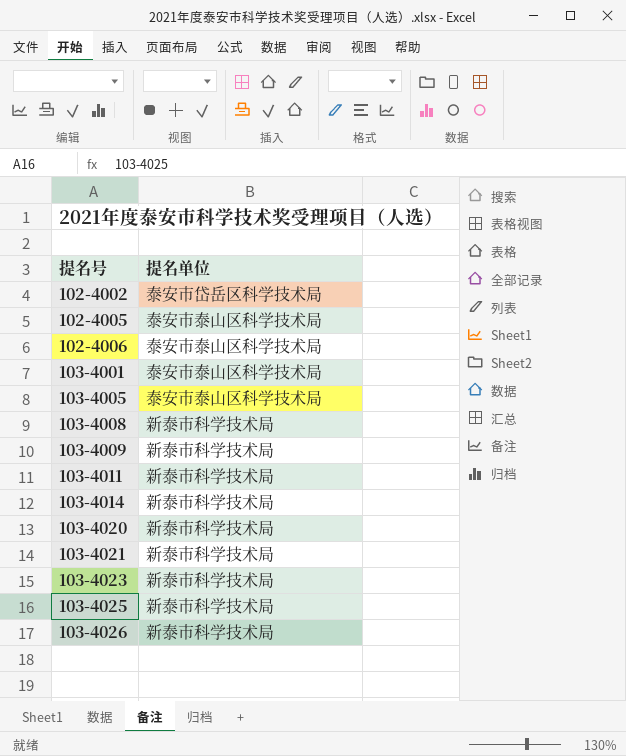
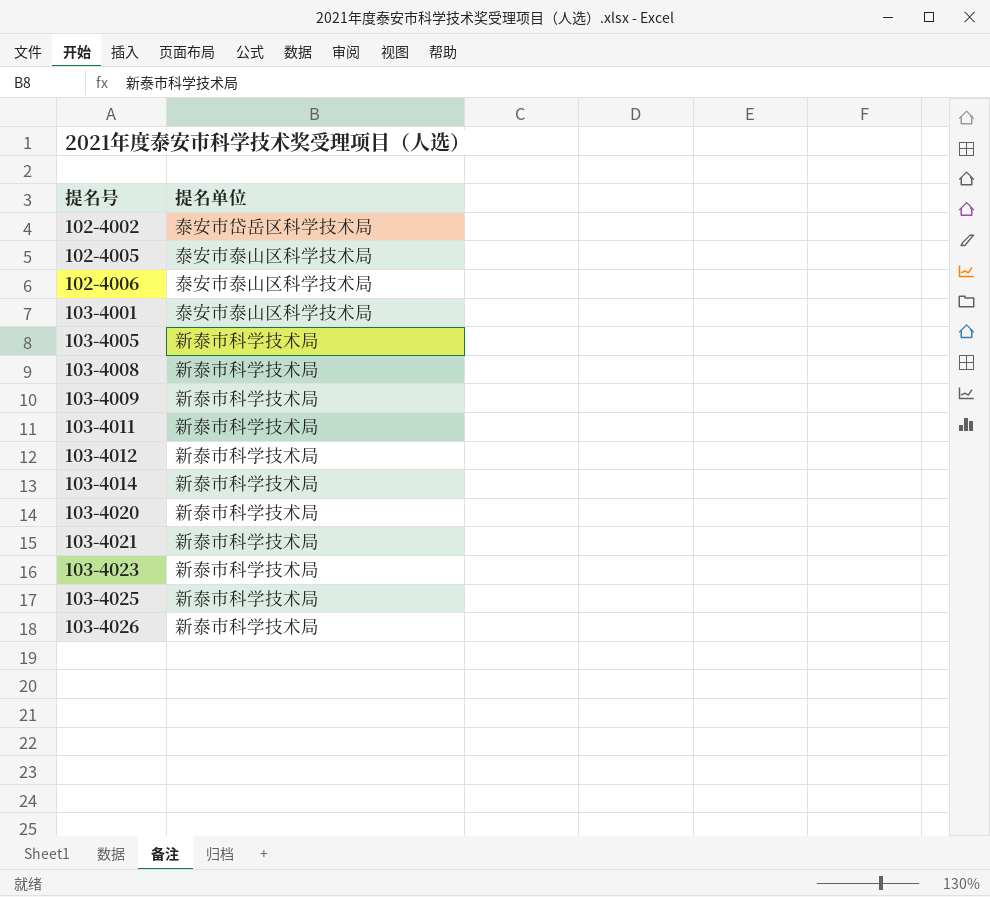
103-4005 | 提名单位: 泰安市泰山区科学技术局 -> 新泰市科学技术局
row 103-4012: none -> 新泰市科学技术局

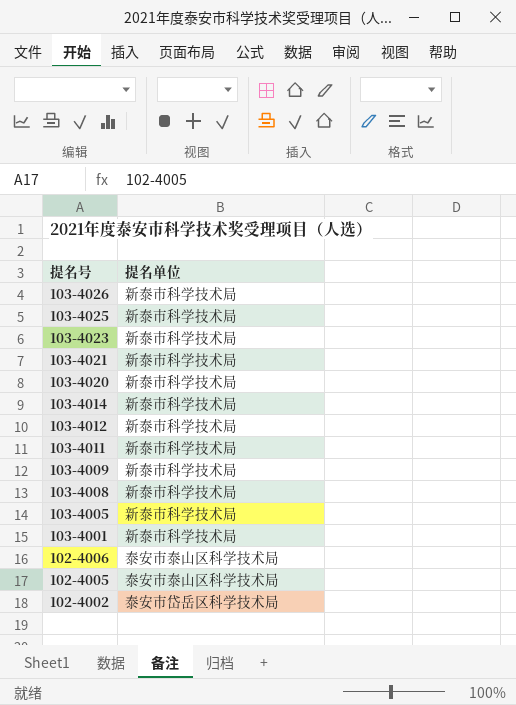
row order: 提名号 ascending -> 提名号 descending
103-4001 | 提名单位: 泰安市泰山区科学技术局 -> 新泰市科学技术局

